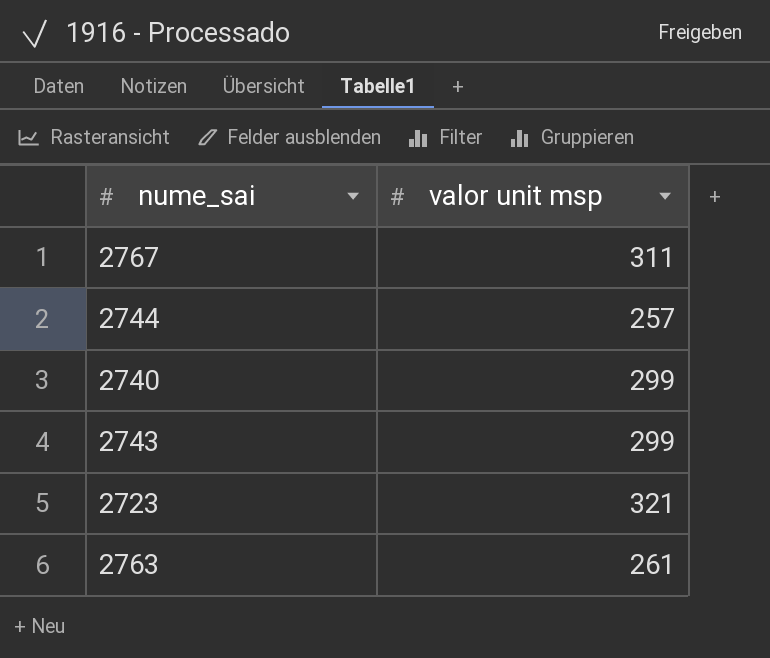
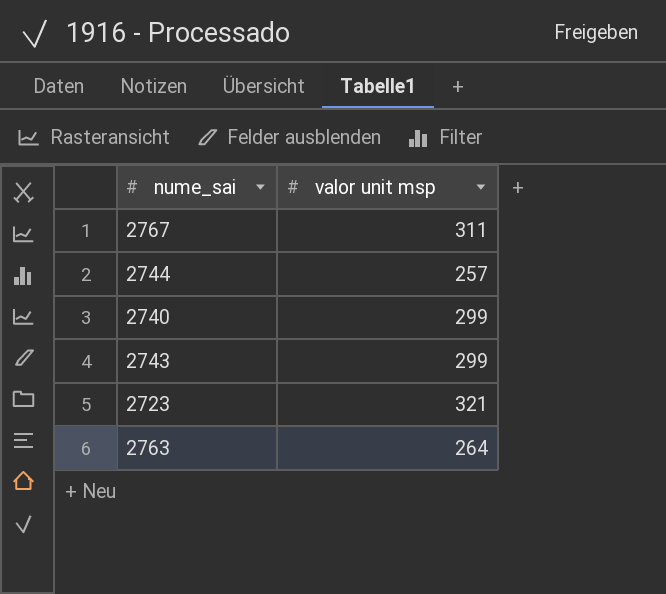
2763 | valor unit msp: 261 -> 264

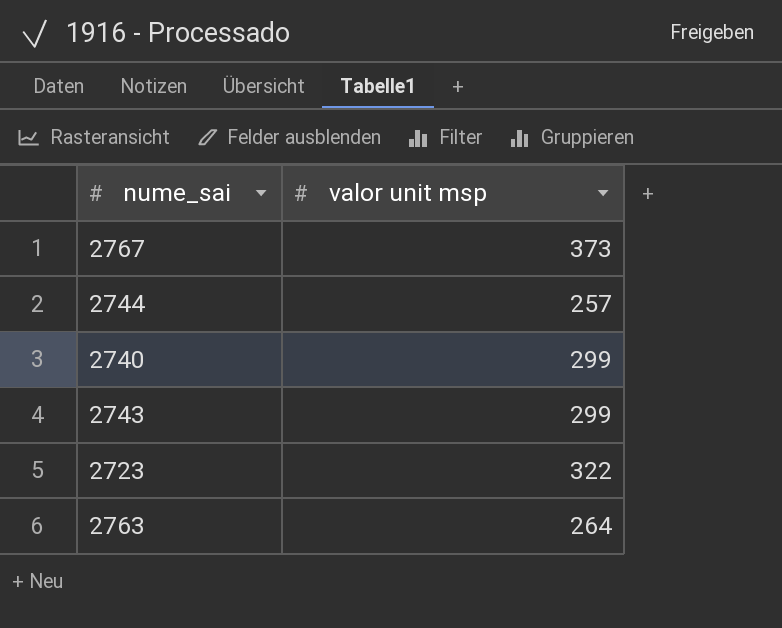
2767 | valor unit msp: 311 -> 373
2723 | valor unit msp: 321 -> 322

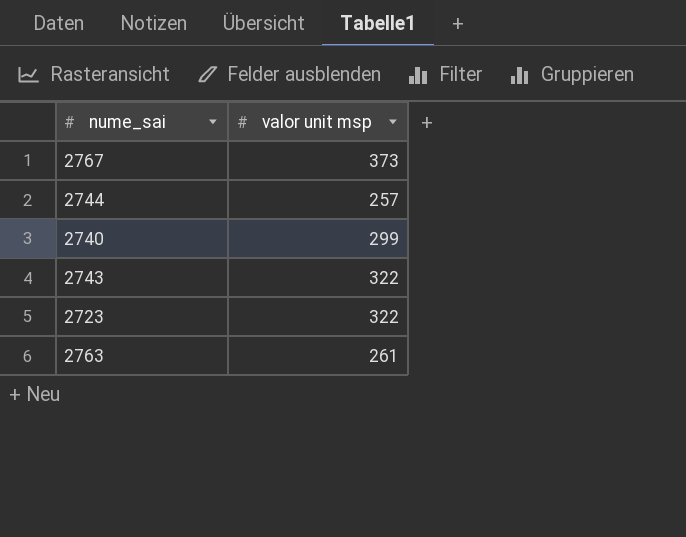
2743 | valor unit msp: 299 -> 322
2763 | valor unit msp: 264 -> 261

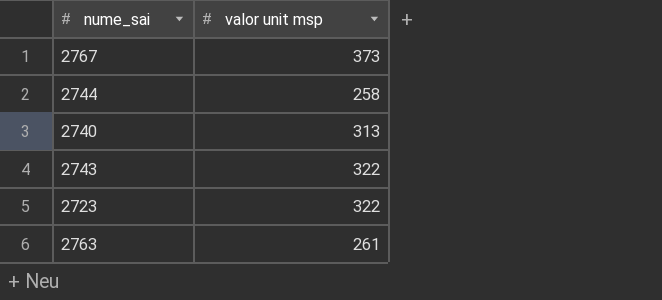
2744 | valor unit msp: 257 -> 258
2740 | valor unit msp: 299 -> 313

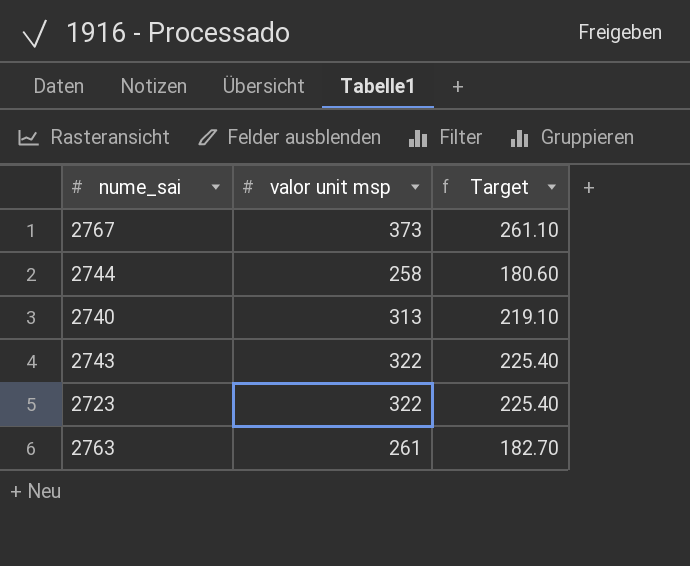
column Target | formula: none -> [valor unit msp] * 0.7

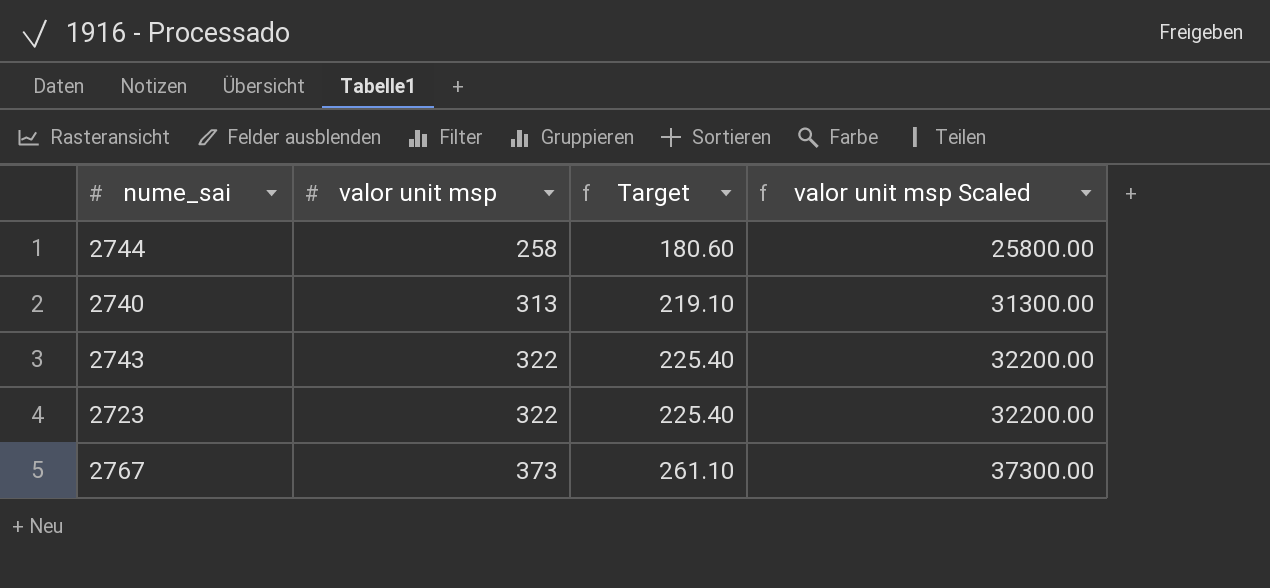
row order: none -> valor unit msp ascending
column valor unit msp Scaled | formula: none -> [valor unit msp] * 100
row 2763: 261 | 182.70 -> none

